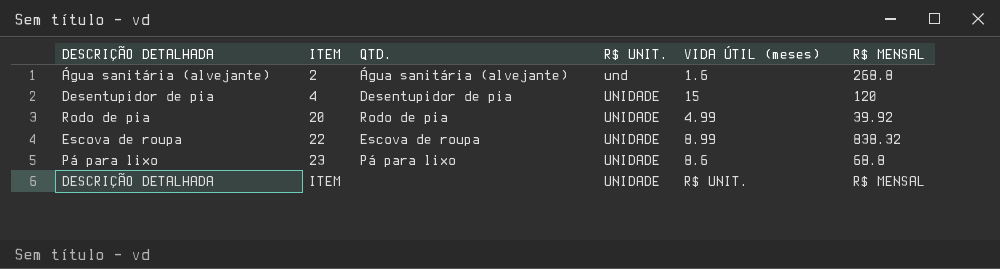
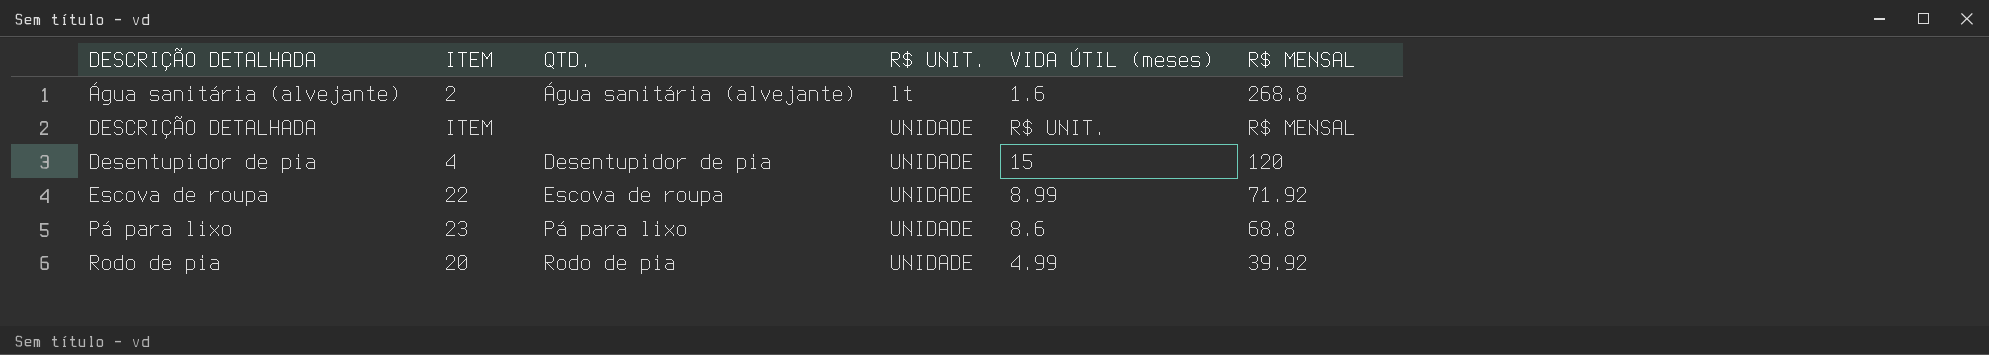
row order: ITEM ascending -> DESCRIÇÃO DETALHADA ascending
Água sanitária (alvejante) | R$ UNIT.: und -> lt
Escova de roupa | R$ MENSAL: 838.32 -> 71.92

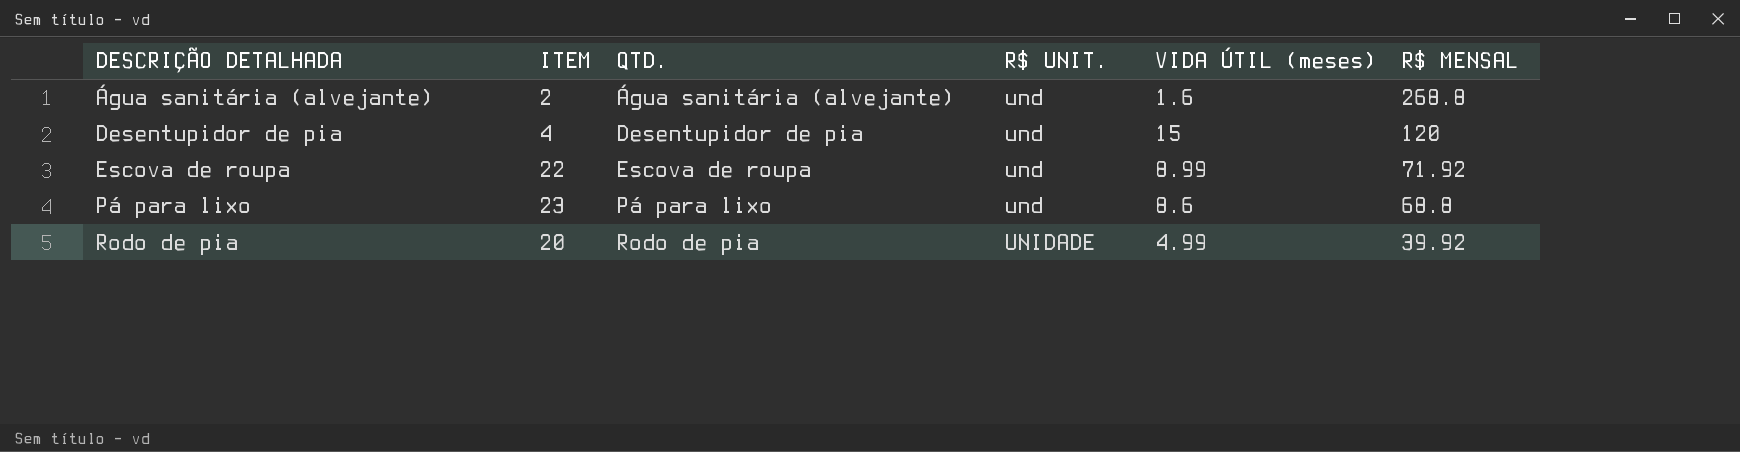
row DESCRIÇÃO DETALHADA: ITEM | none | UNIDADE | R$ UNIT. | R$ MENSAL -> none
Água sanitária (alvejante) | R$ UNIT.: lt -> und
Desentupidor de pia | R$ UNIT.: UNIDADE -> und
Escova de roupa | R$ UNIT.: UNIDADE -> und
Pá para lixo | R$ UNIT.: UNIDADE -> und

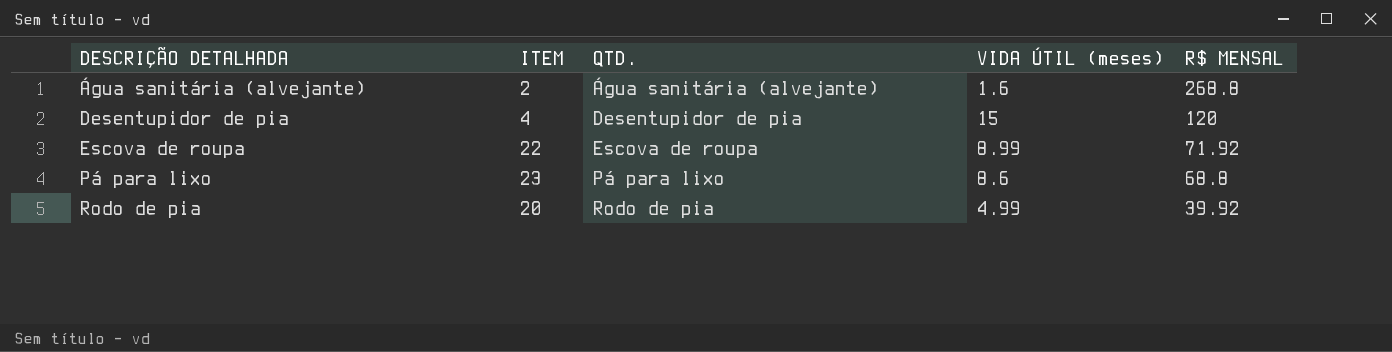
column R$ UNIT. | position: 4 -> none

